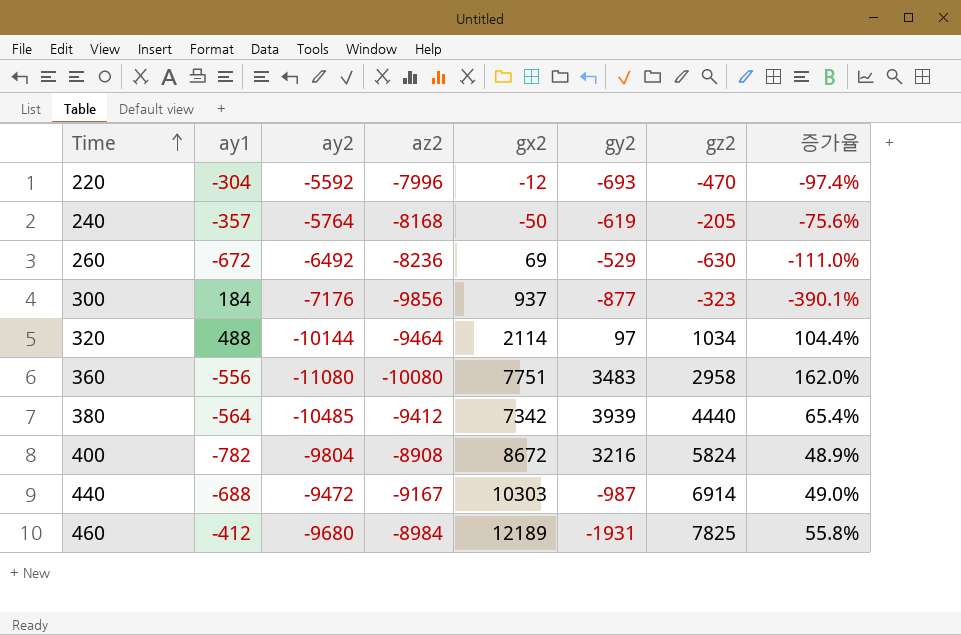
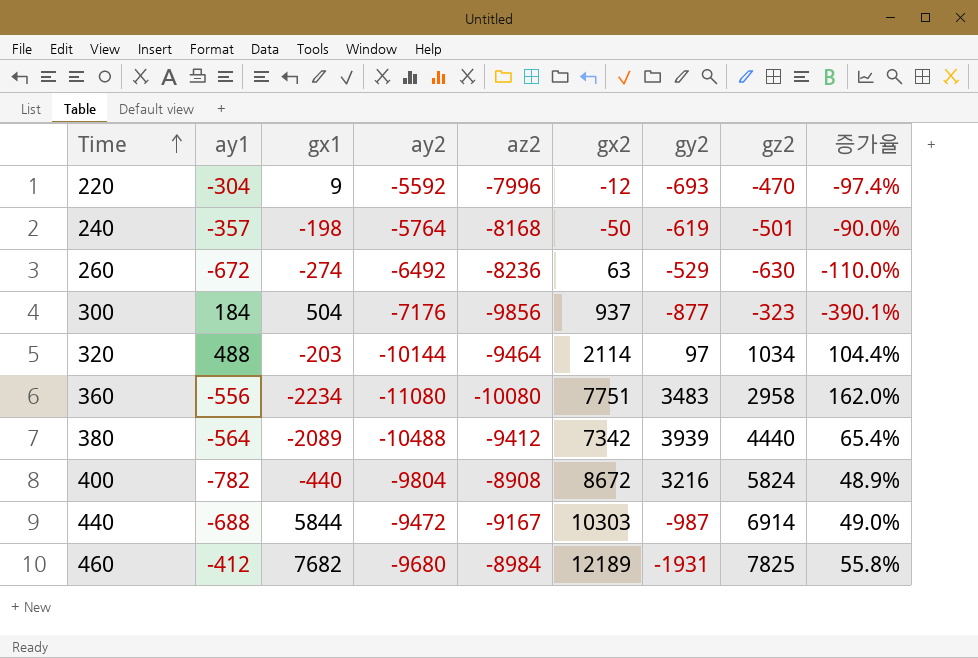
column gx1 | position: none -> 3
240 | gz2: -205 -> -501
240 | 증가율: -75.6% -> -90.0%
260 | gx2: 69 -> 63
260 | 증가율: -111.0% -> -110.0%
380 | ay2: -10485 -> -10488

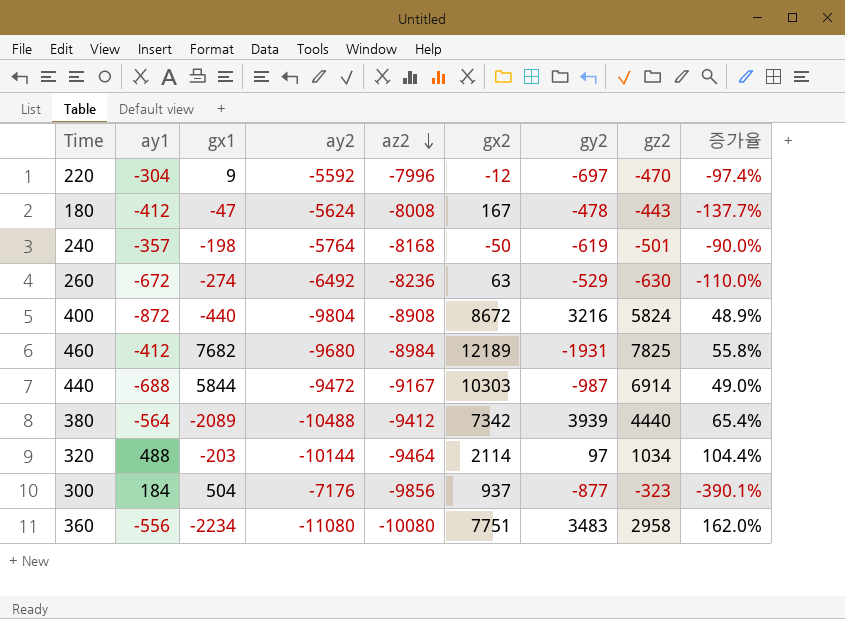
row order: Time ascending -> az2 descending
220 | gy2: -693 -> -697
row 180: none -> -412 | -47 | -5624 | -8008 | 167 | -478 | -443 | -137.7%
400 | ay1: -782 -> -872

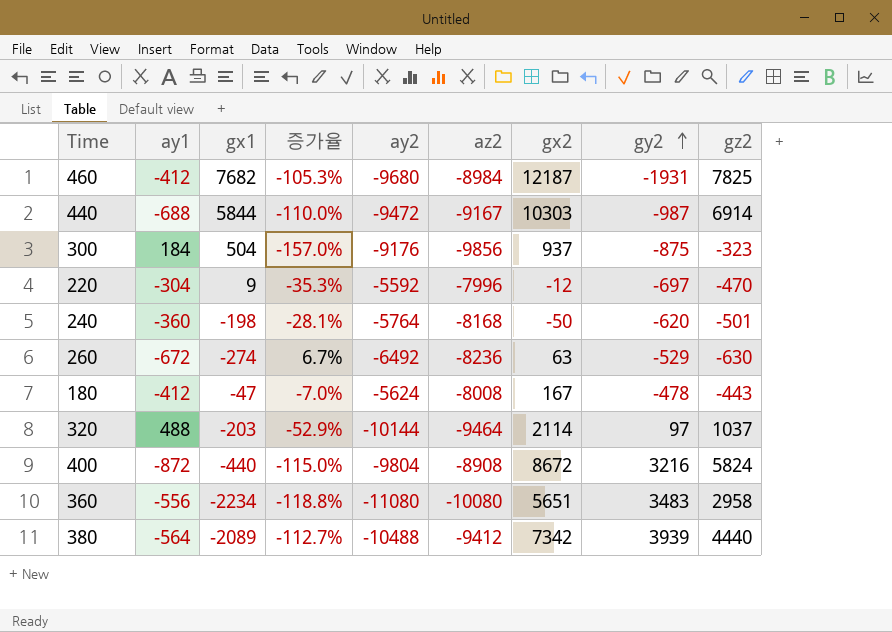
row order: az2 descending -> gy2 ascending
column 증가율 | formula: ([gx2] - [gz2]) / [gz2] -> ([ay1] - [gz2]) / [gz2]
column 증가율 | position: 9 -> 4
460 | gx2: 12189 -> 12187
300 | ay2: -7176 -> -9176
300 | gy2: -877 -> -875
240 | ay1: -357 -> -360
240 | gy2: -619 -> -620
320 | gz2: 1034 -> 1037
360 | gx2: 7751 -> 5651

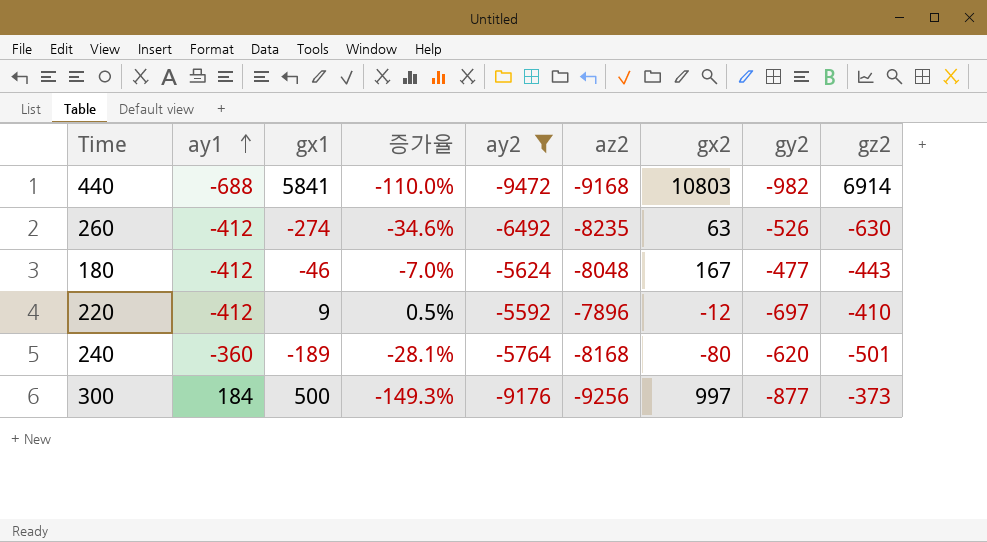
filter: none -> ay2 >= -9472
row order: gy2 ascending -> ay1 ascending
440 | gx1: 5844 -> 5841
440 | az2: -9167 -> -9168
440 | gx2: 10303 -> 10803
440 | gy2: -987 -> -982
260 | ay1: -672 -> -412
260 | 증가율: 6.7% -> -34.6%
260 | az2: -8236 -> -8235
260 | gy2: -529 -> -526
180 | gx1: -47 -> -46
180 | az2: -8008 -> -8048
180 | gy2: -478 -> -477
220 | ay1: -304 -> -412
220 | 증가율: -35.3% -> 0.5%
220 | az2: -7996 -> -7896
220 | gz2: -470 -> -410
240 | gx1: -198 -> -189
240 | gx2: -50 -> -80
300 | gx1: 504 -> 500
300 | 증가율: -157.0% -> -149.3%
300 | az2: -9856 -> -9256
300 | gx2: 937 -> 997
300 | gy2: -875 -> -877
300 | gz2: -323 -> -373

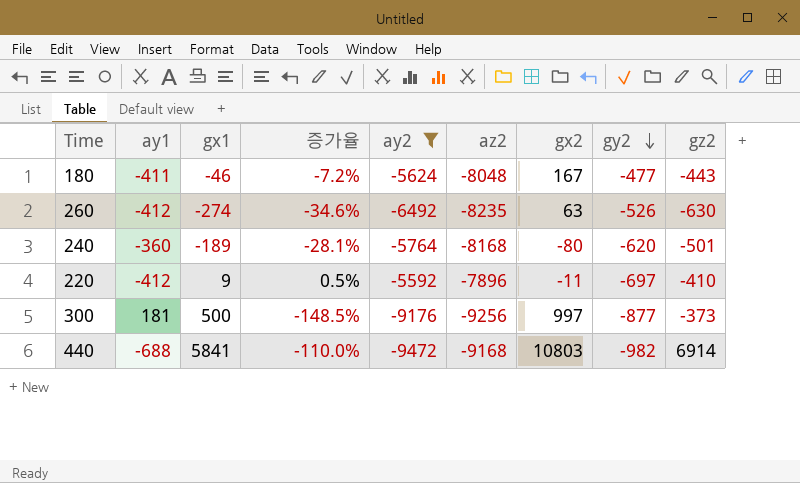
row order: ay1 ascending -> gy2 descending
180 | ay1: -412 -> -411
180 | 증가율: -7.0% -> -7.2%
220 | gx2: -12 -> -11
300 | ay1: 184 -> 181
300 | 증가율: -149.3% -> -148.5%

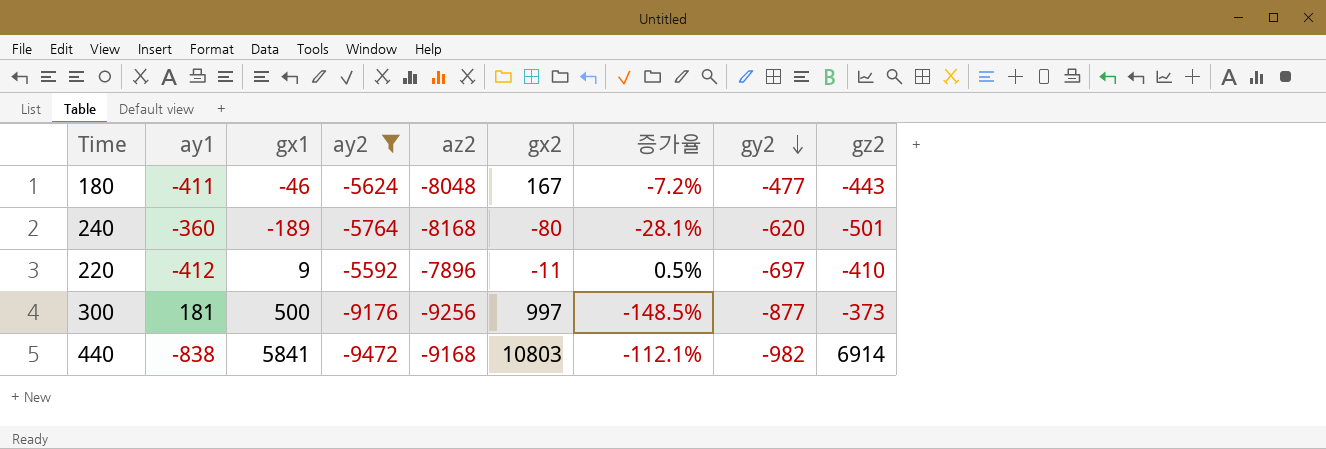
column 증가율 | position: 4 -> 7
row 260: -412 | -274 | -34.6% | -6492 | -8235 | 63 | -526 | -630 -> none
440 | ay1: -688 -> -838
440 | 증가율: -110.0% -> -112.1%

